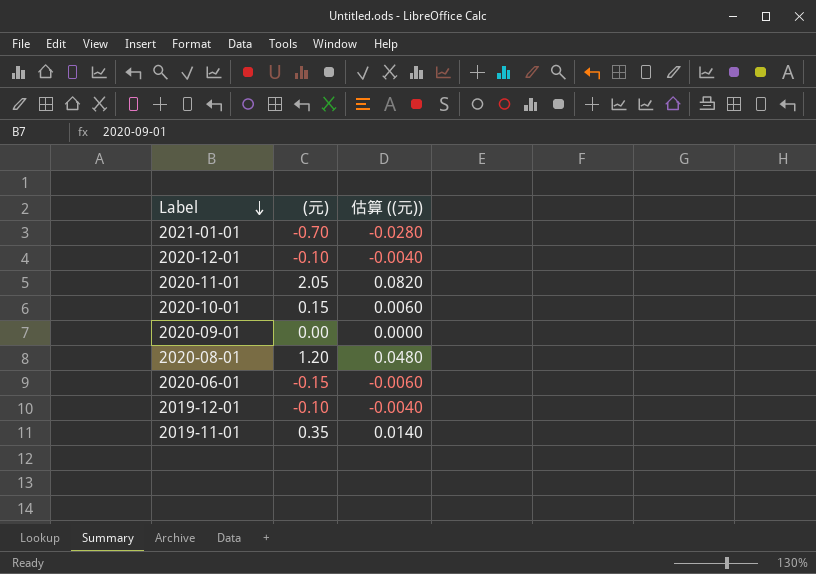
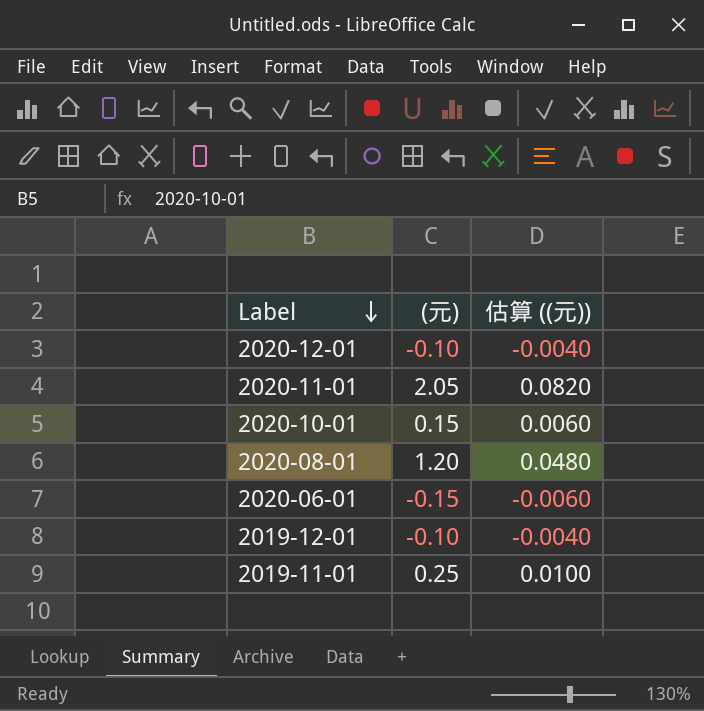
row 2021-01-01: -0.70 | -0.0280 -> none
row 2020-09-01: 0.00 | 0.0000 -> none
2019-11-01 | (元): 0.35 -> 0.25
2019-11-01 | 估算 ((元)): 0.0140 -> 0.0100

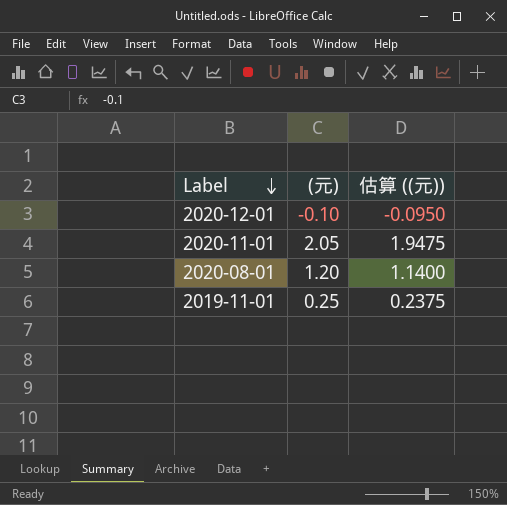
column 估算 ((元)) | formula: [(元)] * 0.04 -> [(元)] * 0.95
row 2020-10-01: 0.15 | 0.0060 -> none
row 2020-06-01: -0.15 | -0.0060 -> none
row 2019-12-01: -0.10 | -0.0040 -> none

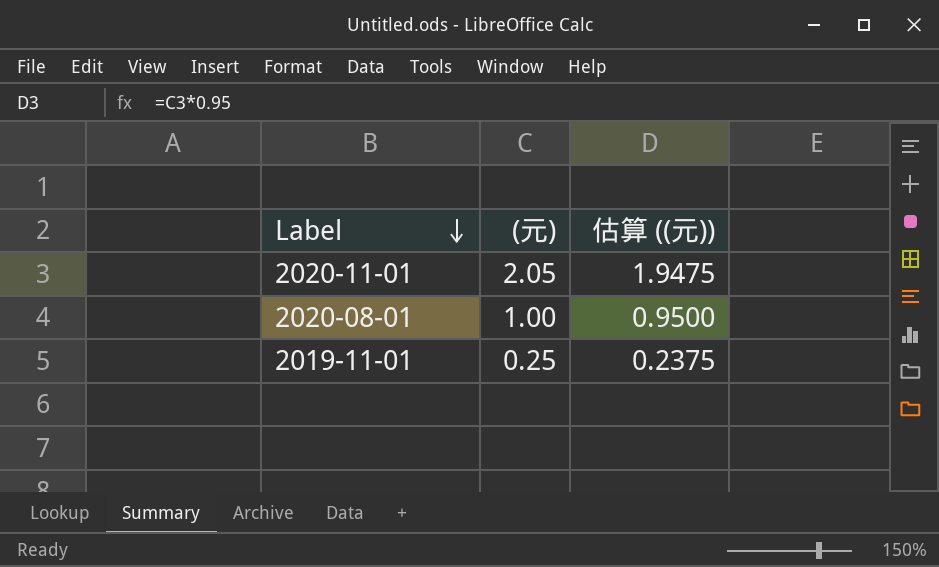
row 2020-12-01: -0.10 | -0.0950 -> none
2020-08-01 | (元): 1.20 -> 1.00
2020-08-01 | 估算 ((元)): 1.1400 -> 0.9500

